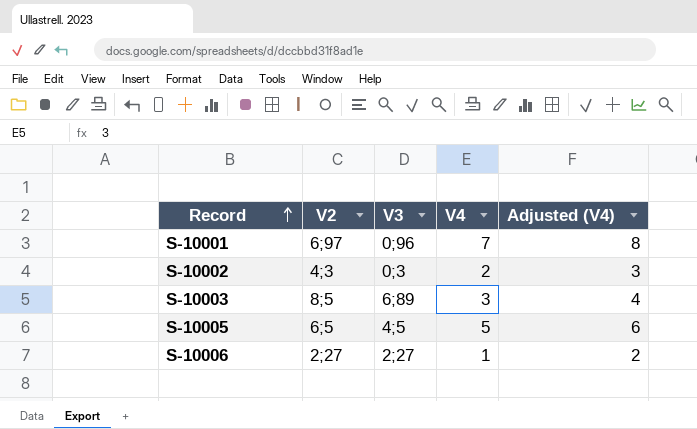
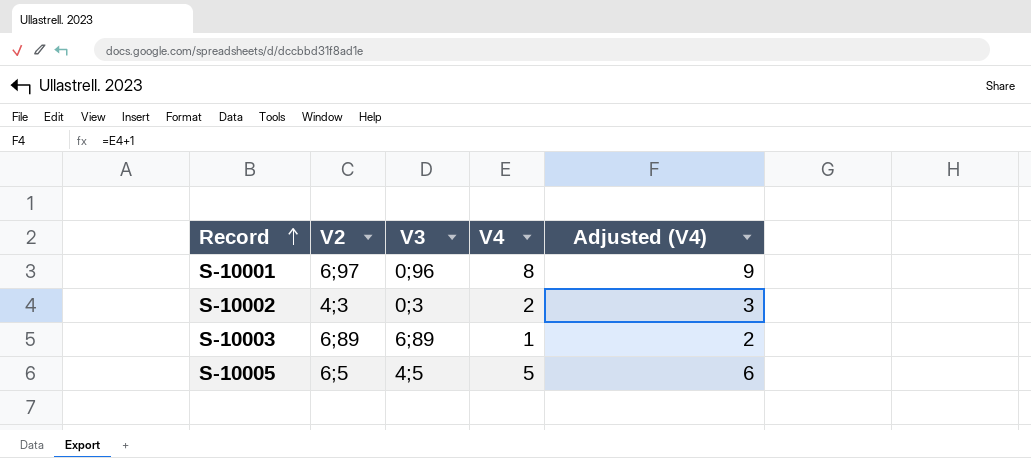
row S-10006: 2;27 | 2;27 | 1 | 2 -> none
S-10001 | V4: 7 -> 8
S-10001 | Adjusted (V4): 8 -> 9
S-10003 | V2: 8;5 -> 6;89
S-10003 | V4: 3 -> 1
S-10003 | Adjusted (V4): 4 -> 2

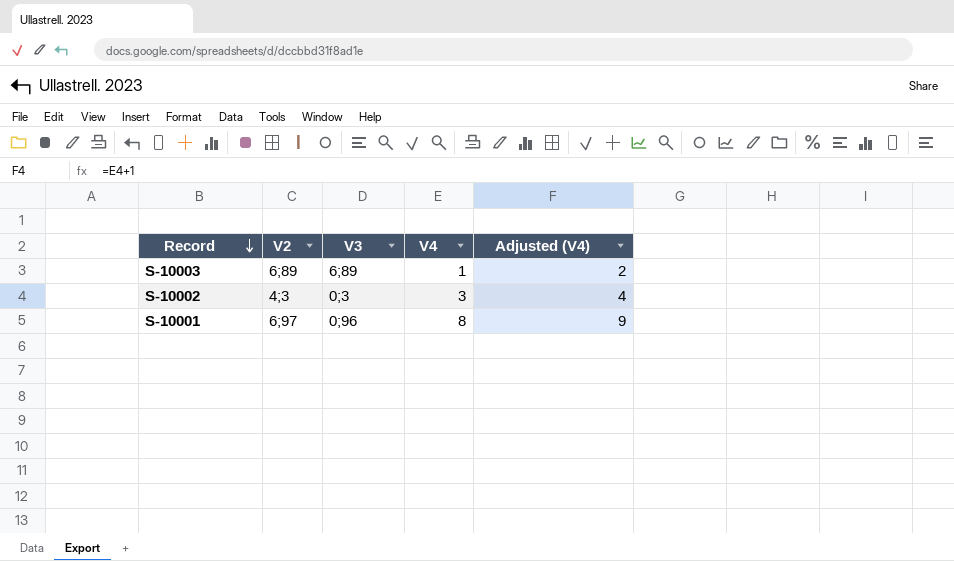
row order: Record ascending -> Record descending
row S-10005: 6;5 | 4;5 | 5 | 6 -> none
S-10002 | V4: 2 -> 3
S-10002 | Adjusted (V4): 3 -> 4

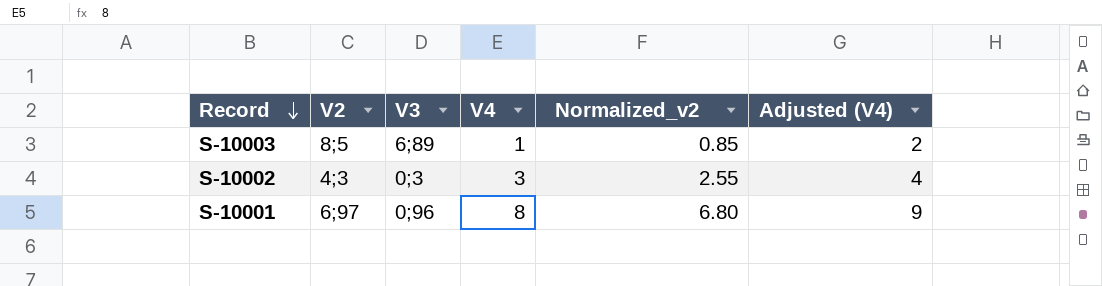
column Normalized_v2 | formula: none -> [V4] * 0.85
S-10003 | V2: 6;89 -> 8;5

